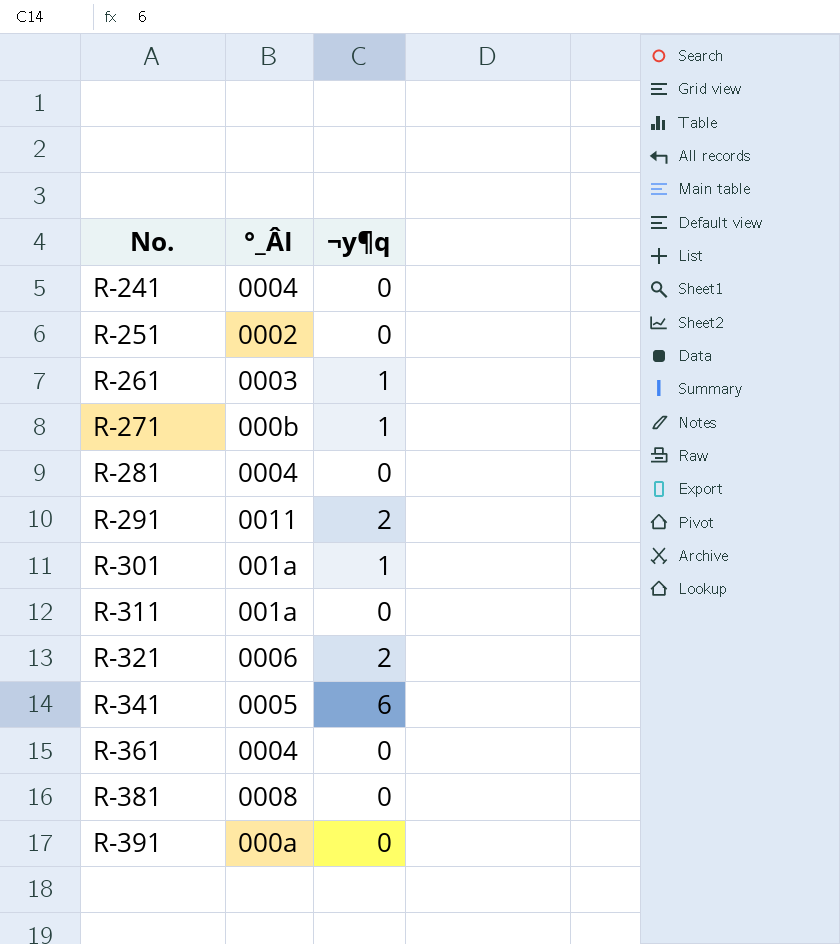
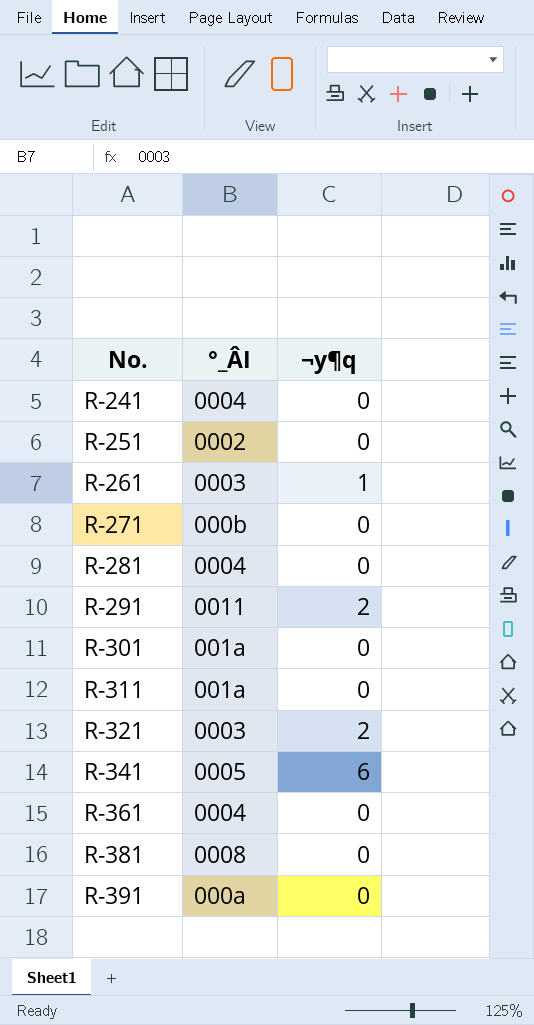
R-271 | ¬y¶q: 1 -> 0
R-301 | ¬y¶q: 1 -> 0
R-321 | °_ÂI: 0006 -> 0003

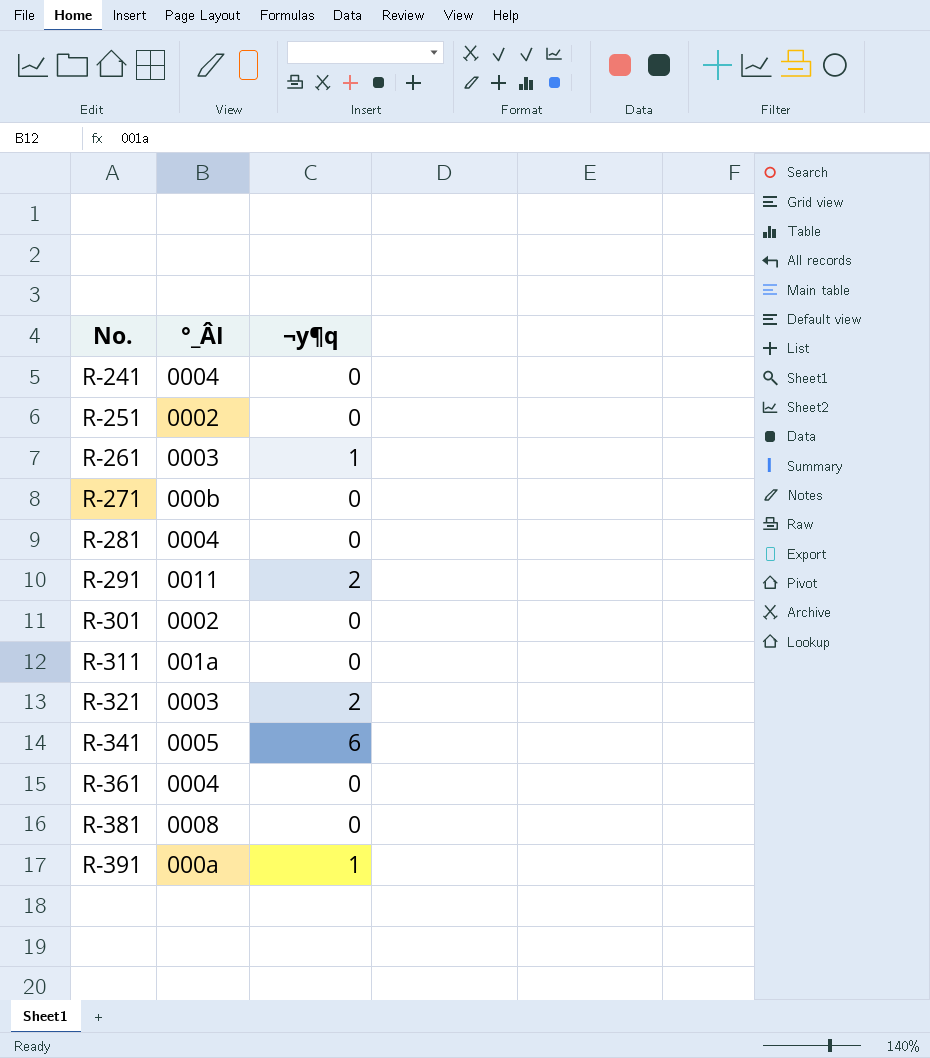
R-301 | °_ÂI: 001a -> 0002
R-391 | ¬y¶q: 0 -> 1

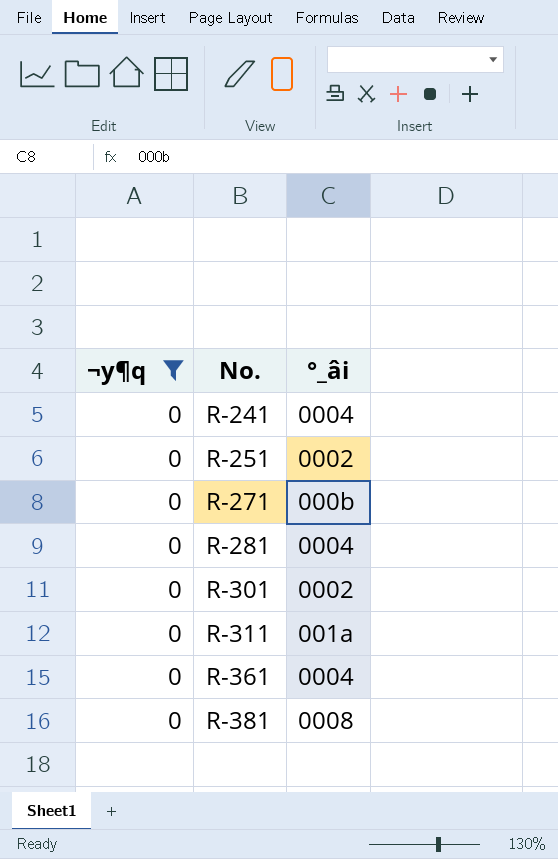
filter: none -> ¬y¶q = 0
column ¬y¶q | position: 3 -> 1
column name: °_ÂI -> °_âi

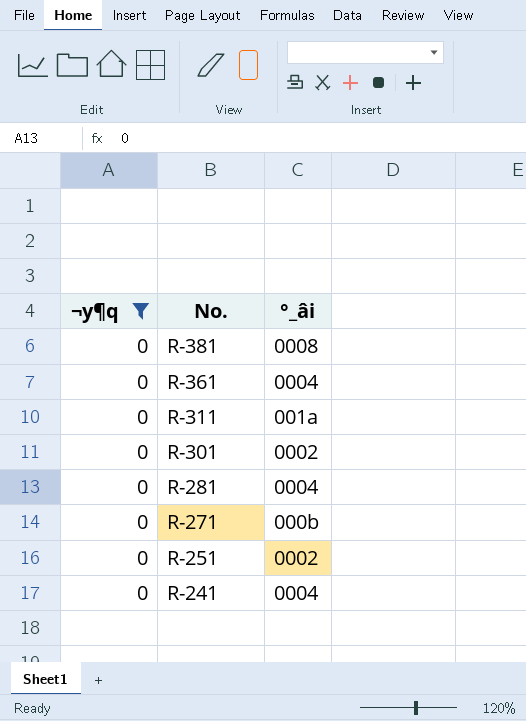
row order: No. ascending -> No. descending

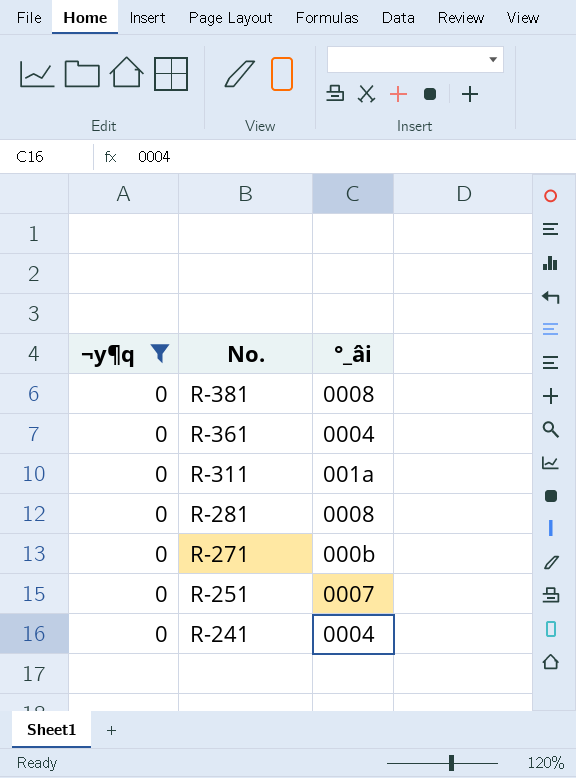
row R-301: 0 | 0002 -> none
R-281 | °_âi: 0004 -> 0008
R-251 | °_âi: 0002 -> 0007

